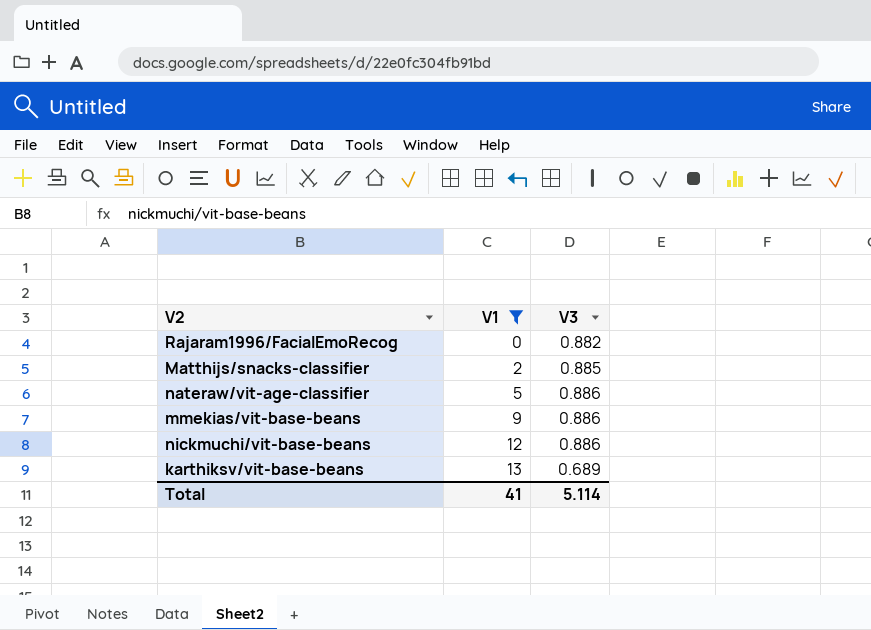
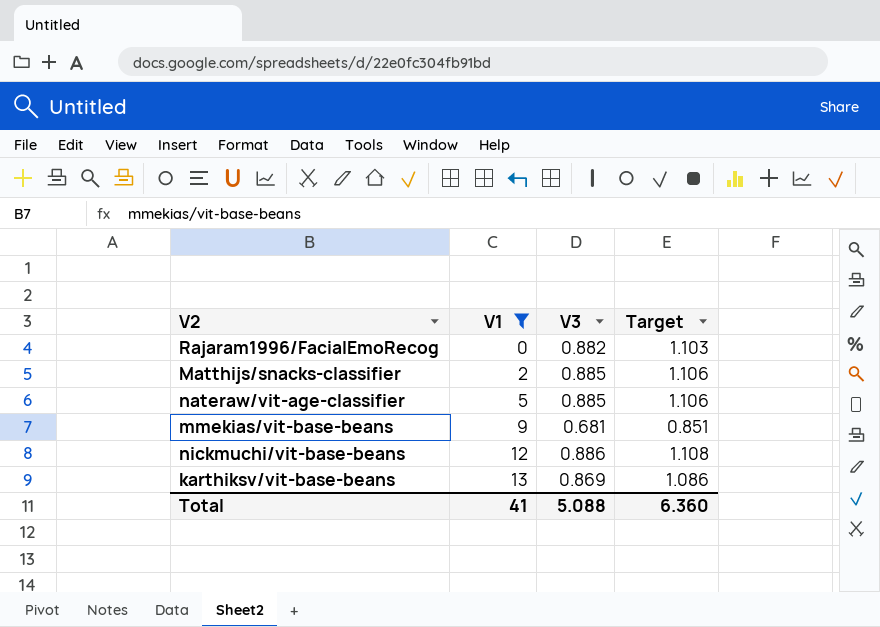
column Target | formula: none -> [V3] * 1.25
nateraw/vit-age-classifier | V3: 0.886 -> 0.885
mmekias/vit-base-beans | V3: 0.886 -> 0.681
karthiksv/vit-base-beans | V3: 0.689 -> 0.869
Total | V3: 5.114 -> 5.088

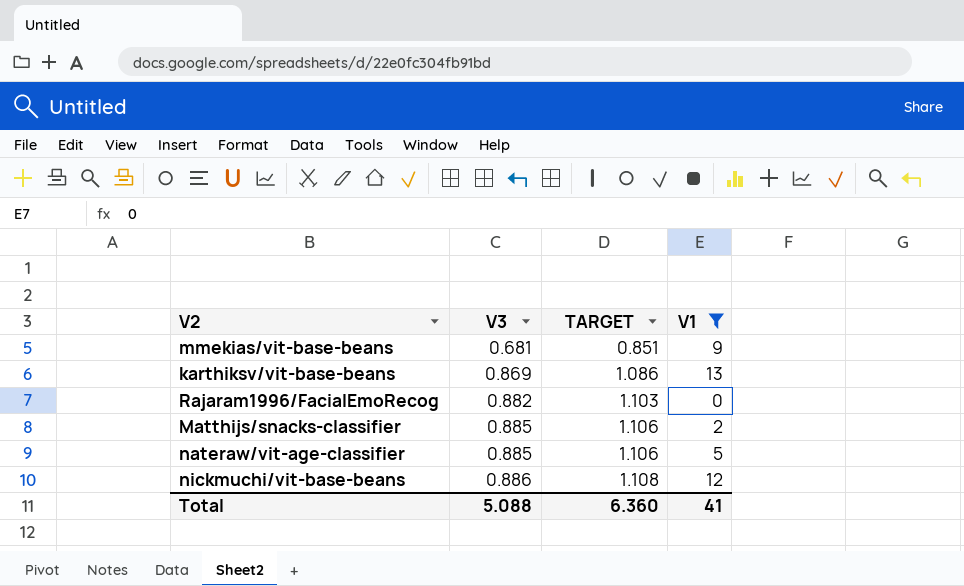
row order: V1 ascending -> V3 ascending
column name: Target -> TARGET
column V1 | position: 2 -> 4

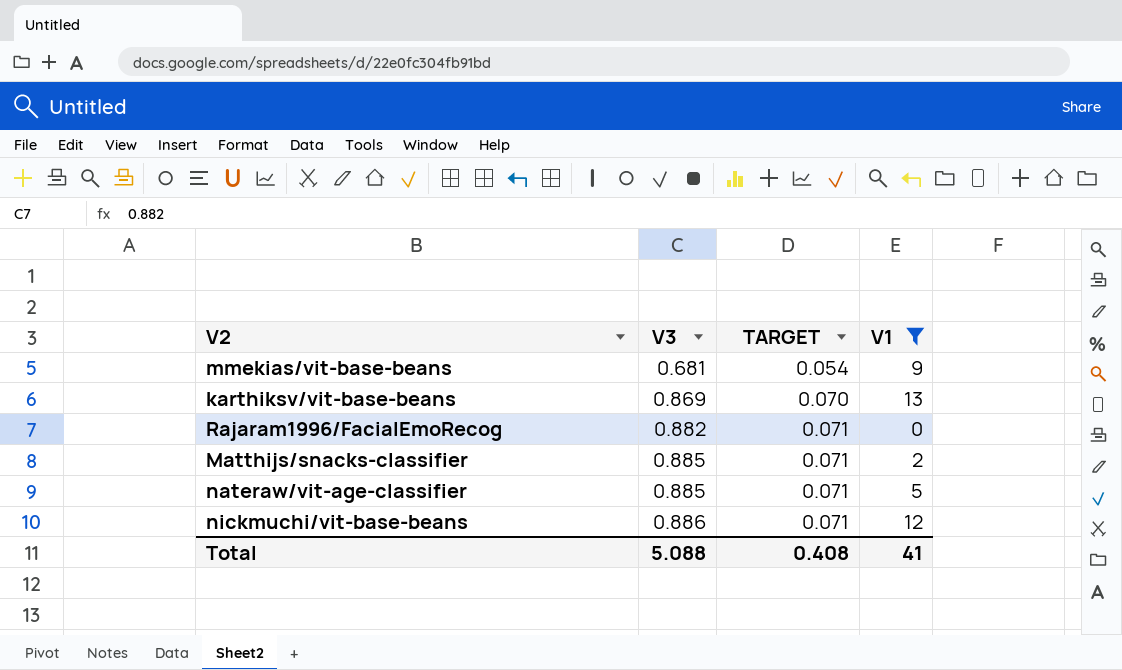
column TARGET | formula: [V3] * 1.25 -> [V3] * 0.08
Total | TARGET: 6.360 -> 0.408

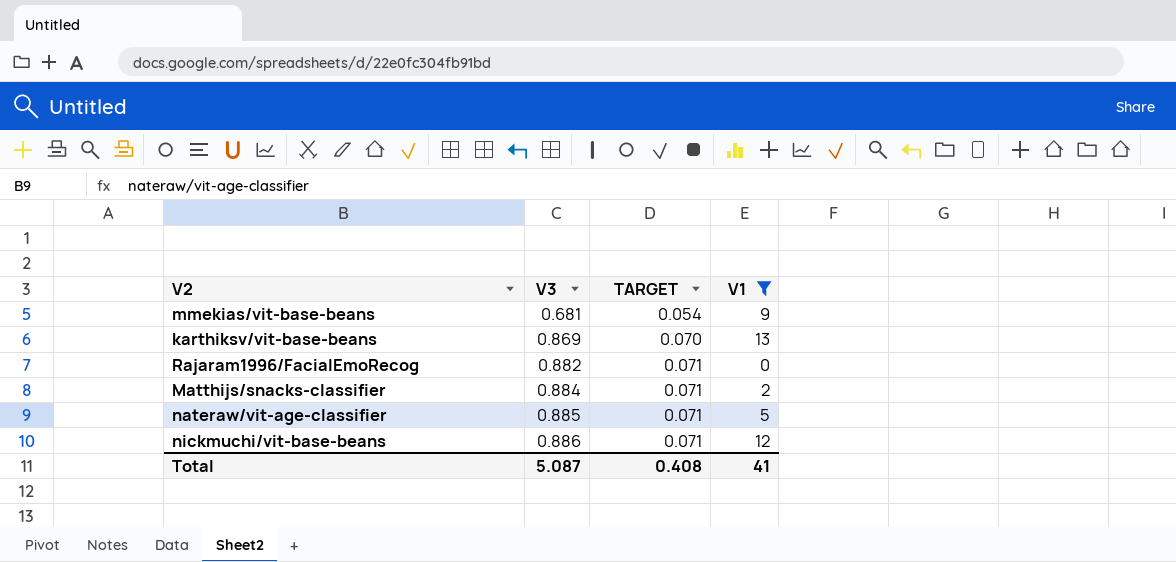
Matthijs/snacks-classifier | V3: 0.885 -> 0.884
Total | V3: 5.088 -> 5.087

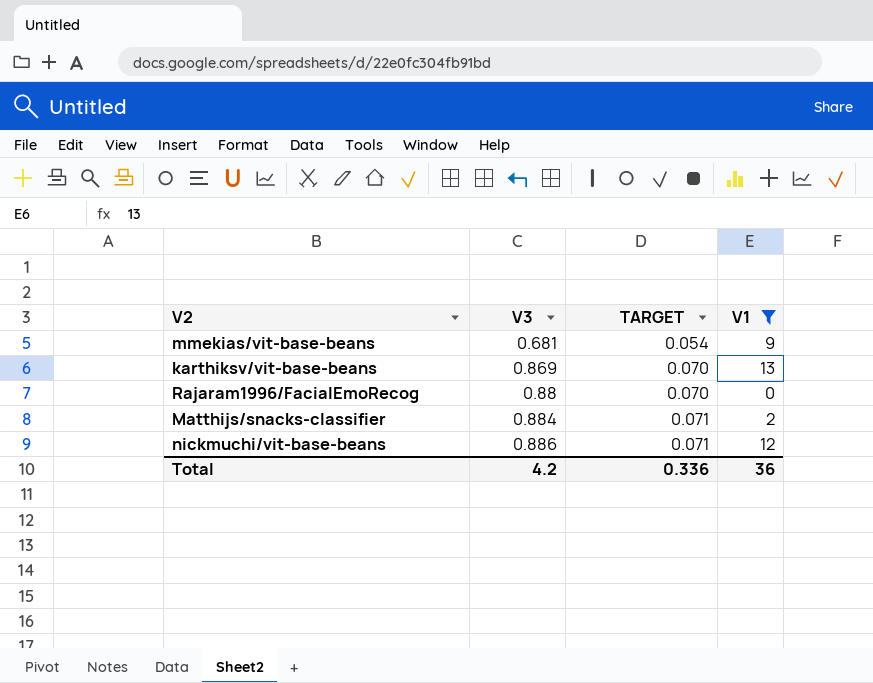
row nateraw/vit-age-classifier: 0.885 | 0.071 | 5 -> none
Rajaram1996/FacialEmoRecog | V3: 0.882 -> 0.88
Rajaram1996/FacialEmoRecog | TARGET: 0.071 -> 0.070
Total | V3: 5.087 -> 4.2
Total | TARGET: 0.408 -> 0.336
Total | V1: 41 -> 36

